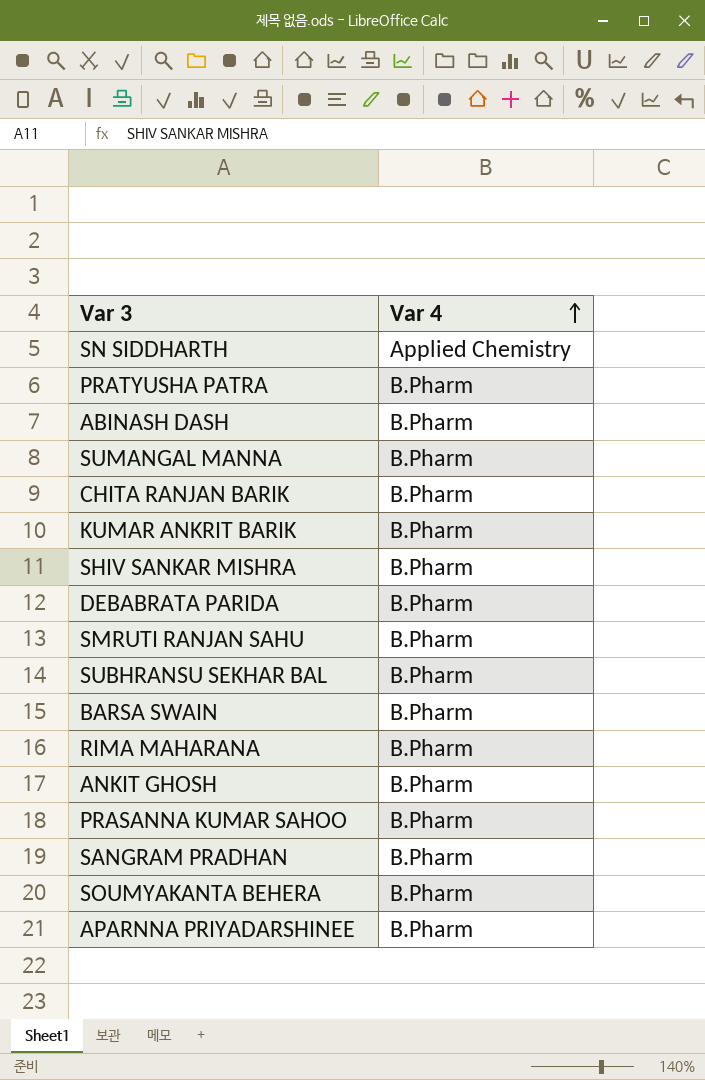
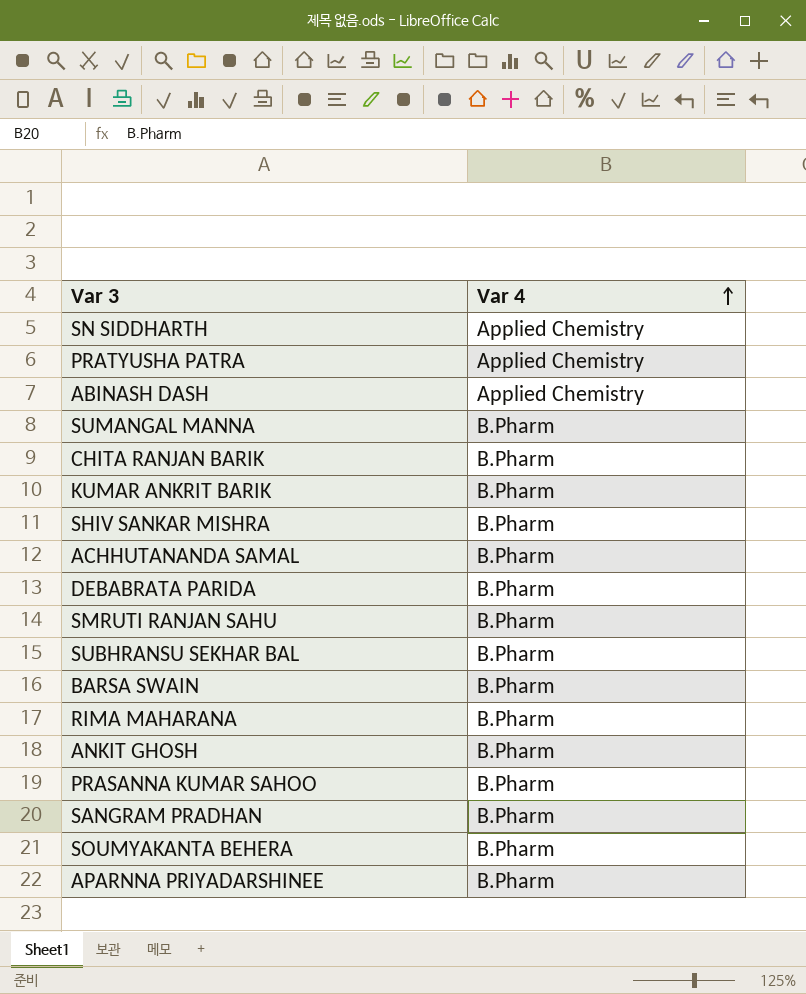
PRATYUSHA PATRA | Var 4: B.Pharm -> Applied Chemistry
ABINASH DASH | Var 4: B.Pharm -> Applied Chemistry
row ACHHUTANANDA SAMAL: none -> B.Pharm

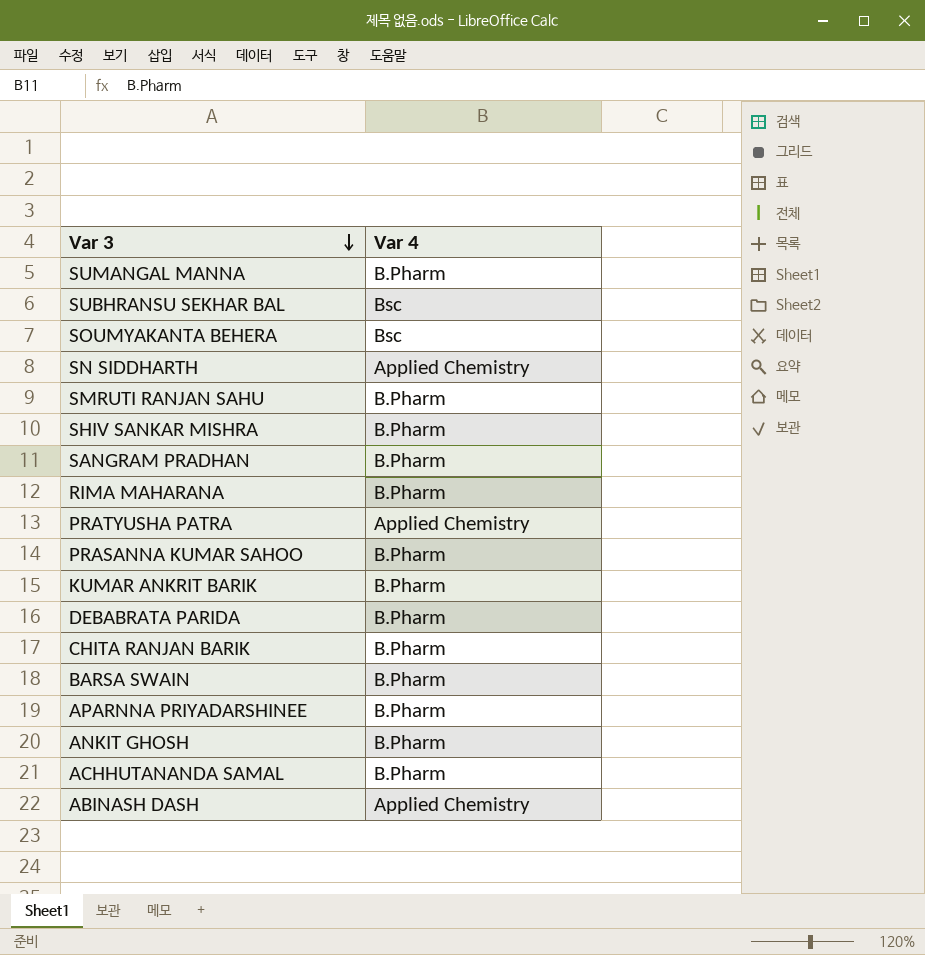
row order: Var 4 ascending -> Var 3 descending
SUBHRANSU SEKHAR BAL | Var 4: B.Pharm -> Bsc
SOUMYAKANTA BEHERA | Var 4: B.Pharm -> Bsc

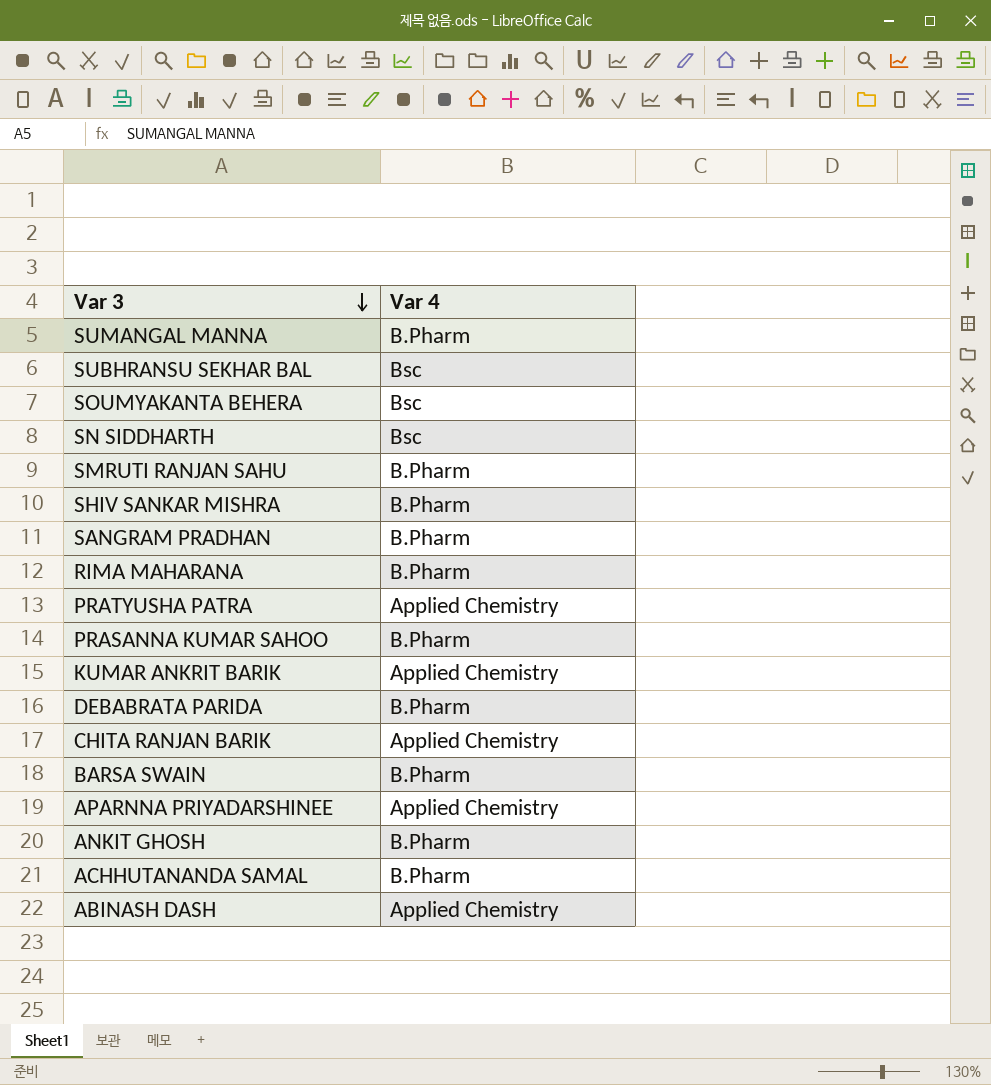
SN SIDDHARTH | Var 4: Applied Chemistry -> Bsc
KUMAR ANKRIT BARIK | Var 4: B.Pharm -> Applied Chemistry
CHITA RANJAN BARIK | Var 4: B.Pharm -> Applied Chemistry
APARNNA PRIYADARSHINEE | Var 4: B.Pharm -> Applied Chemistry

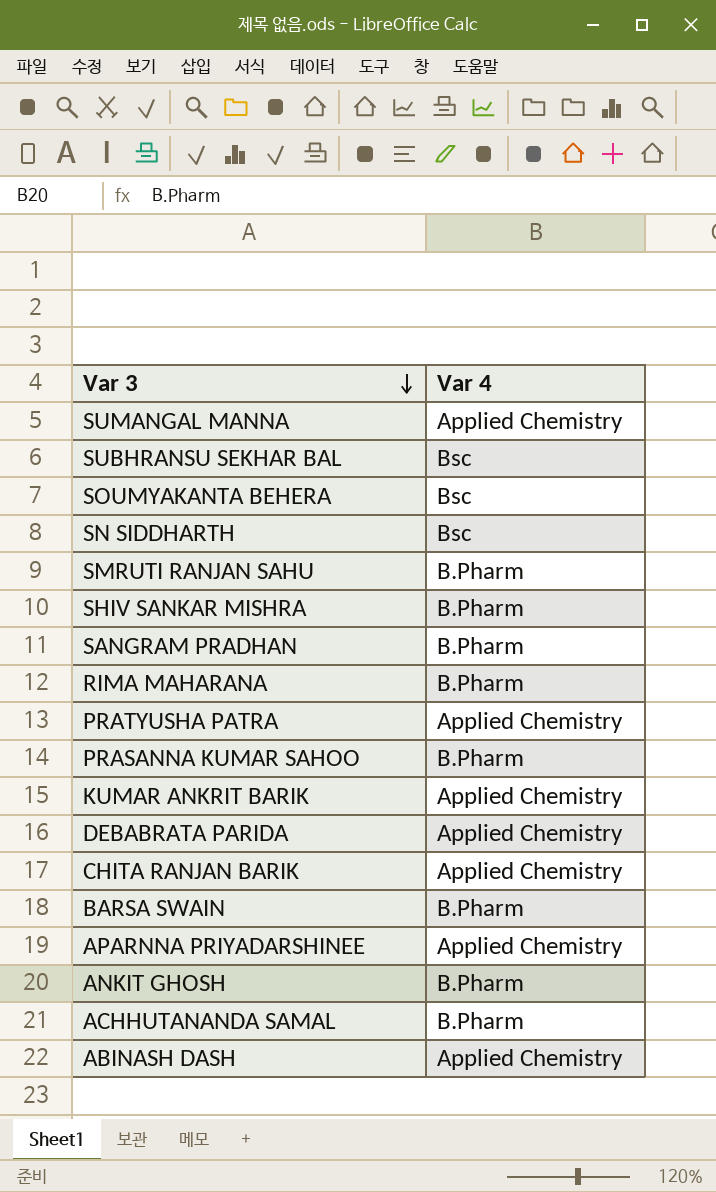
SUMANGAL MANNA | Var 4: B.Pharm -> Applied Chemistry
DEBABRATA PARIDA | Var 4: B.Pharm -> Applied Chemistry

